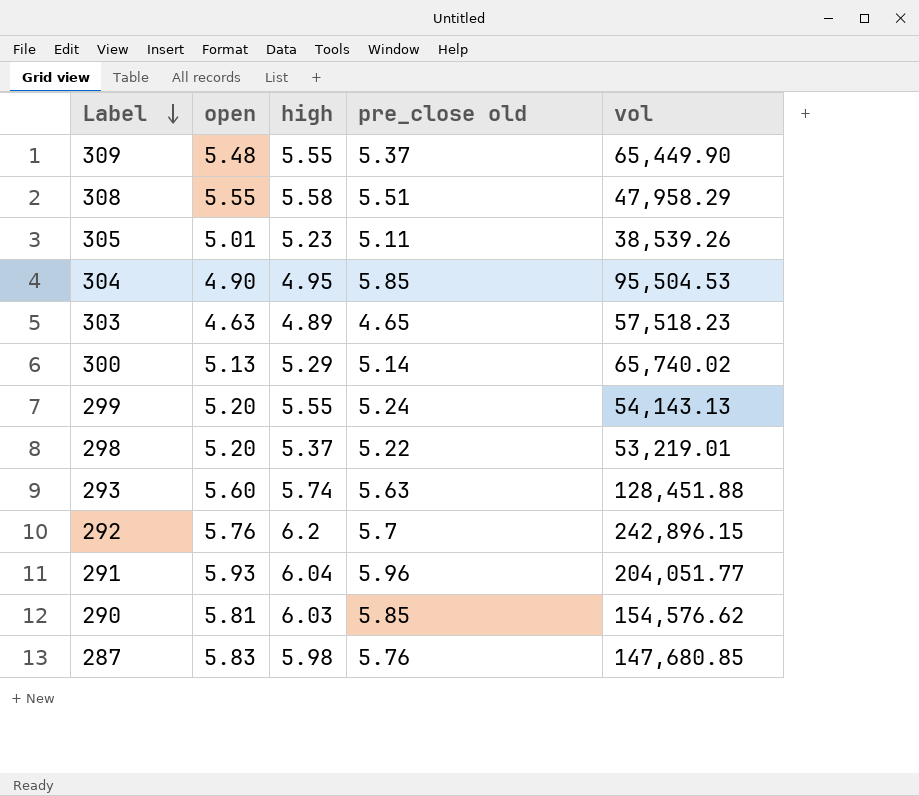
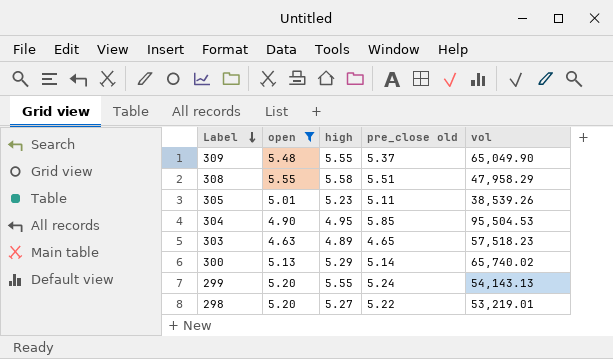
filter: none -> open <= 5.55
309 | vol: 65,449.90 -> 65,049.90
298 | high: 5.37 -> 5.27

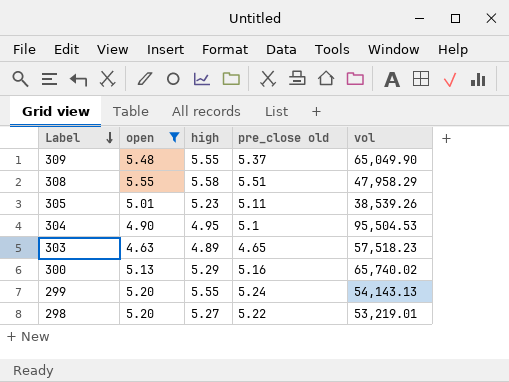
304 | pre_close old: 5.85 -> 5.1
300 | pre_close old: 5.14 -> 5.16

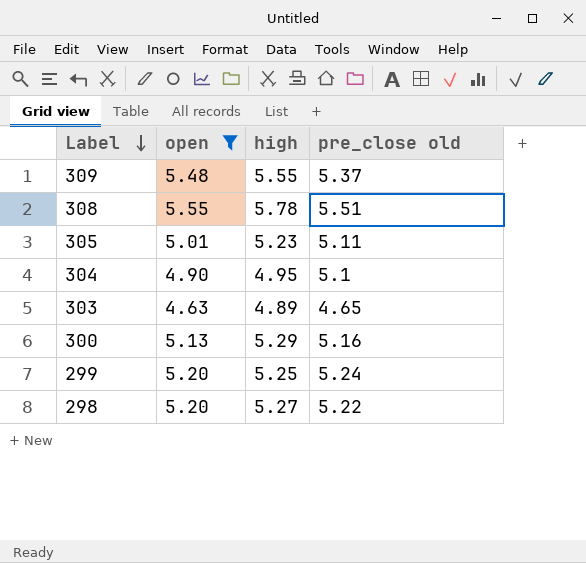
column vol | position: 5 -> none
308 | high: 5.58 -> 5.78
299 | high: 5.55 -> 5.25

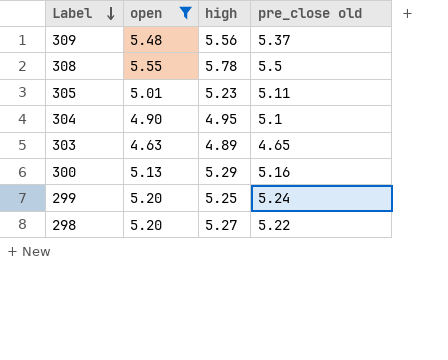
309 | high: 5.55 -> 5.56
308 | pre_close old: 5.51 -> 5.5

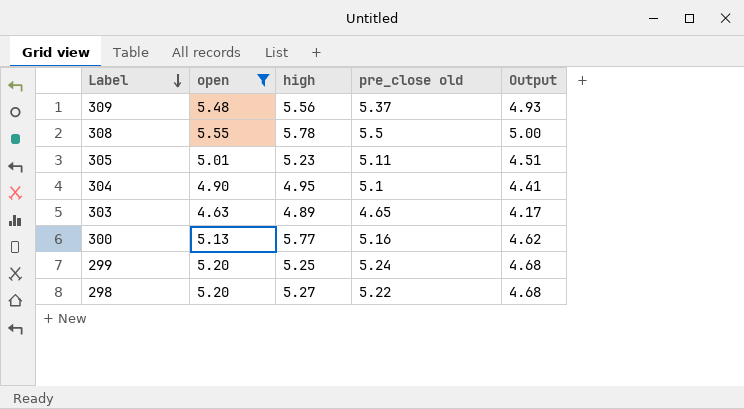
column Output | formula: none -> [open] * 0.9
300 | high: 5.29 -> 5.77

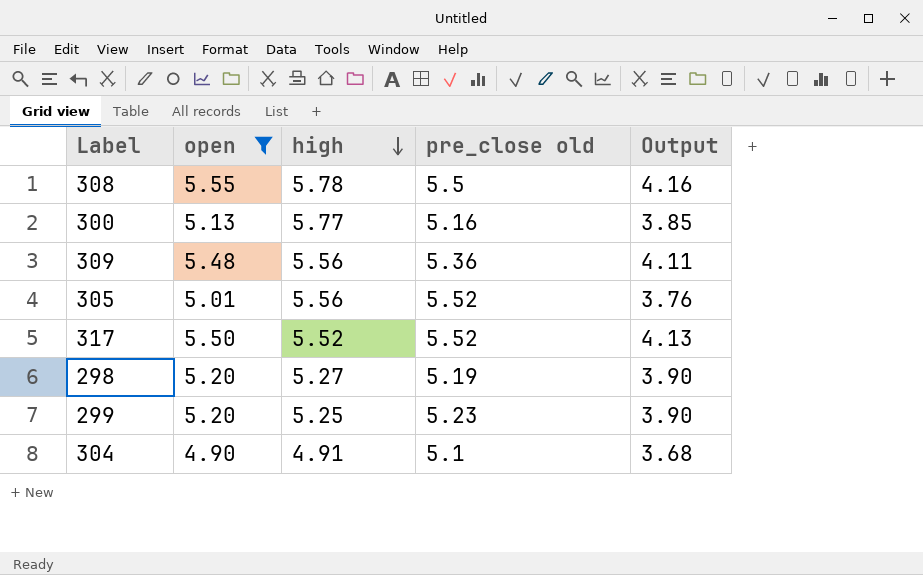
row order: Label descending -> high descending
column Output | formula: [open] * 0.9 -> [open] * 0.75
row 303: 4.63 | 4.89 | 4.65 | 4.17 -> none
309 | pre_close old: 5.37 -> 5.36
305 | high: 5.23 -> 5.56
305 | pre_close old: 5.11 -> 5.52
row 317: none -> 5.50 | 5.52 | 5.52 | 4.13
298 | pre_close old: 5.22 -> 5.19
299 | pre_close old: 5.24 -> 5.23
304 | high: 4.95 -> 4.91

